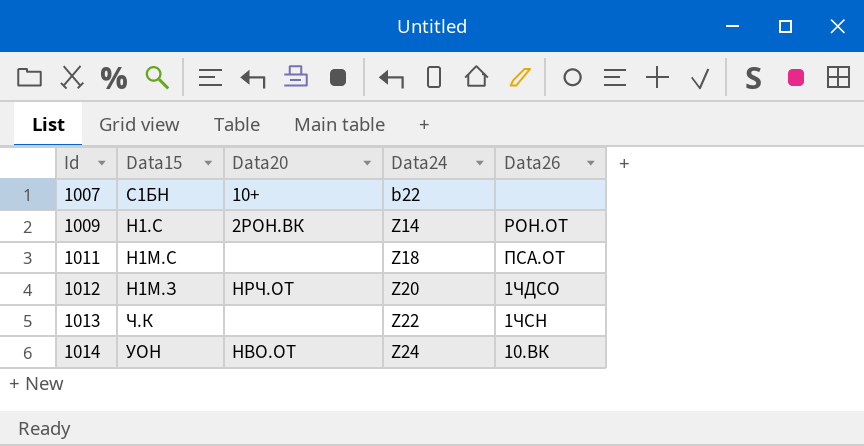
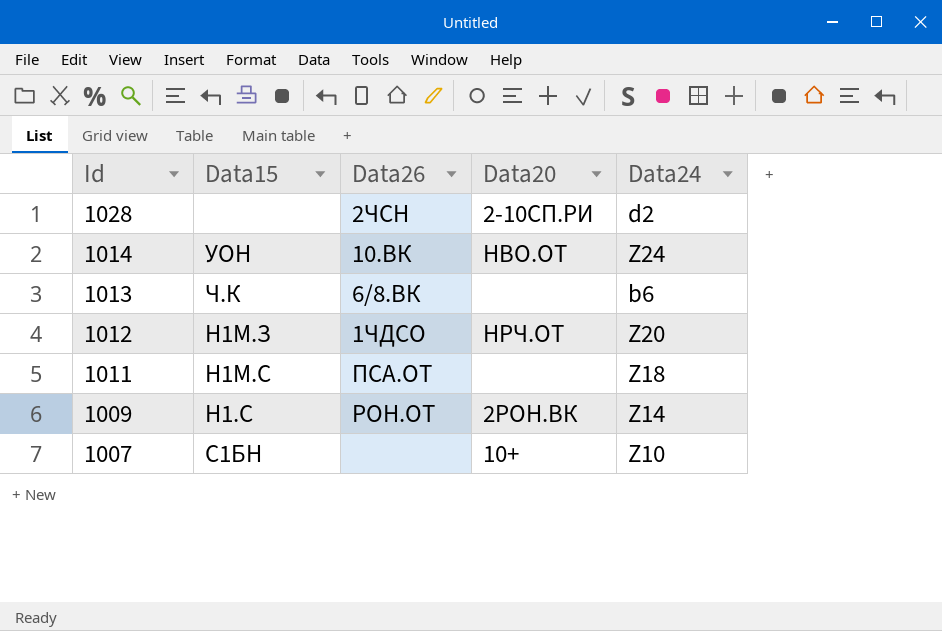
row order: Id ascending -> Id descending
column Data26 | position: 5 -> 3
row 1028: none -> none | 2ЧСН | 2-10СП.РИ | d2
1013 | Data26: 1ЧСН -> 6/8.ВК
1013 | Data24: Z22 -> b6
1007 | Data24: b22 -> Z10

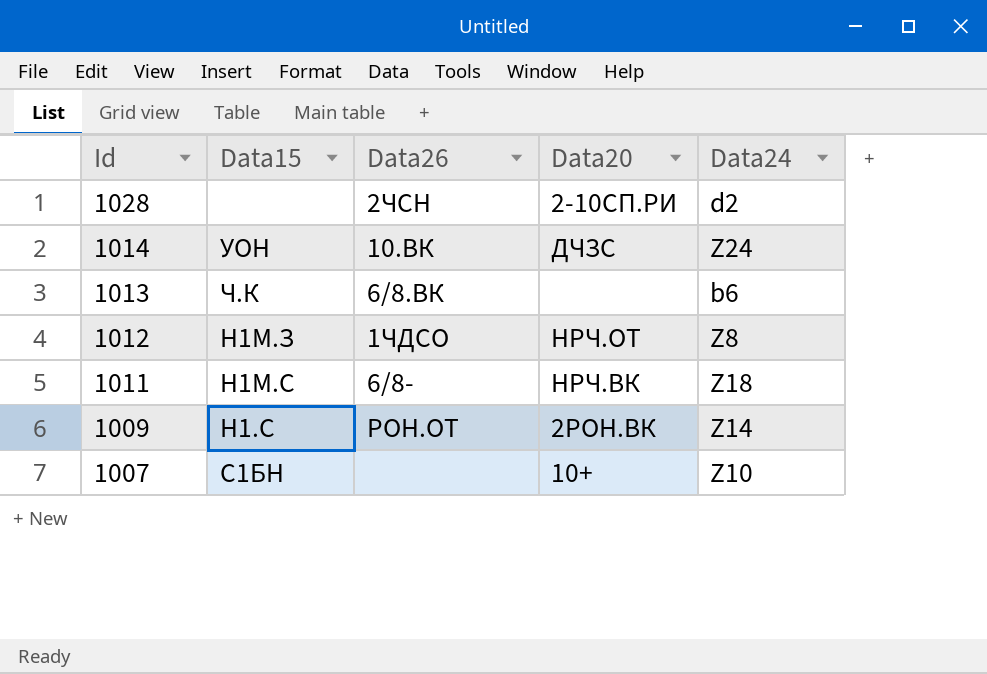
1014 | Data20: НВО.ОТ -> ДЧЗС
1012 | Data24: Z20 -> Z8
1011 | Data26: ПСА.ОТ -> 6/8-
1011 | Data20: none -> НРЧ.ВК

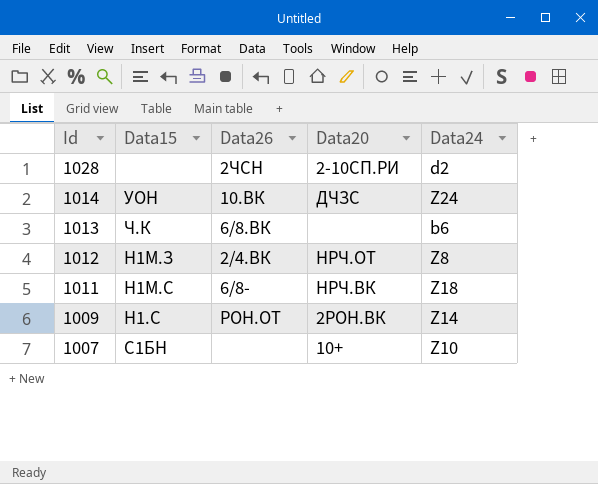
1012 | Data26: 1ЧДСО -> 2/4.ВК

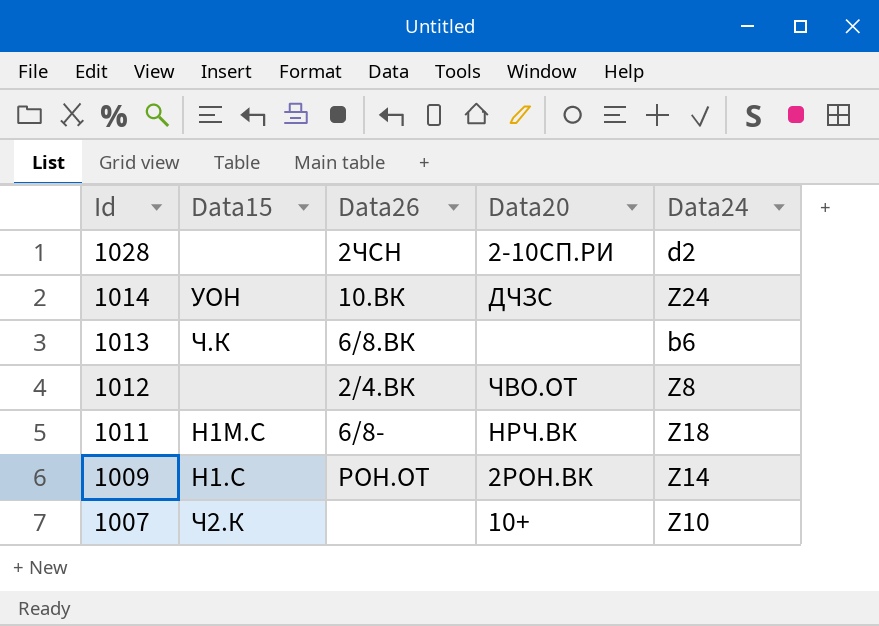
1012 | Data15: Н1М.З -> none
1012 | Data20: НРЧ.ОТ -> ЧВО.ОТ
1007 | Data15: С1БН -> Ч2.К

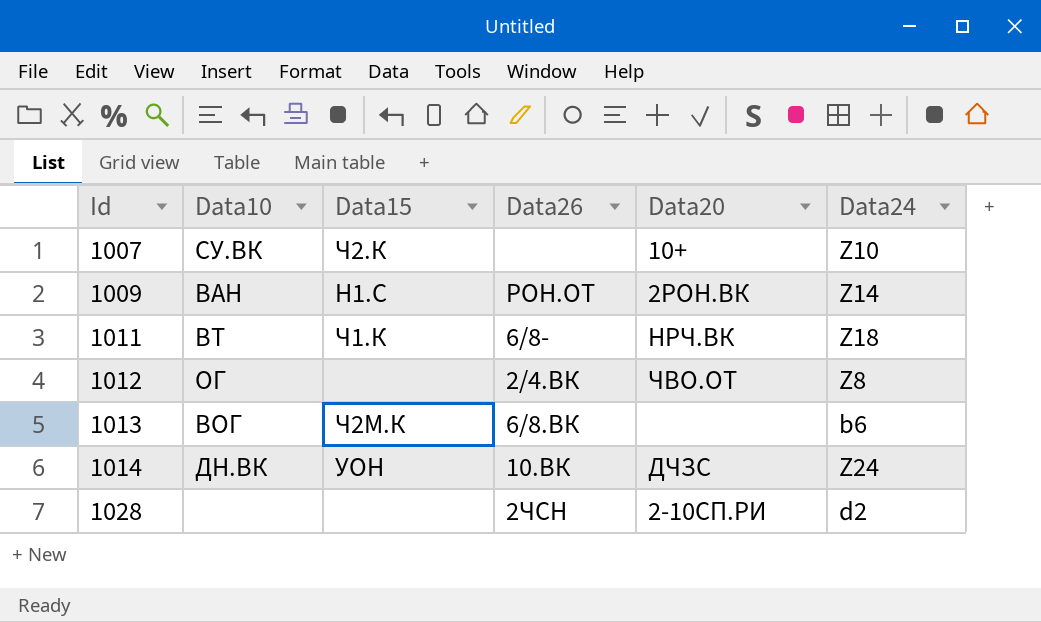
row order: Id descending -> Id ascending
column Data10 | position: none -> 2
1011 | Data15: Н1М.С -> Ч1.К
1013 | Data15: Ч.К -> Ч2М.К

